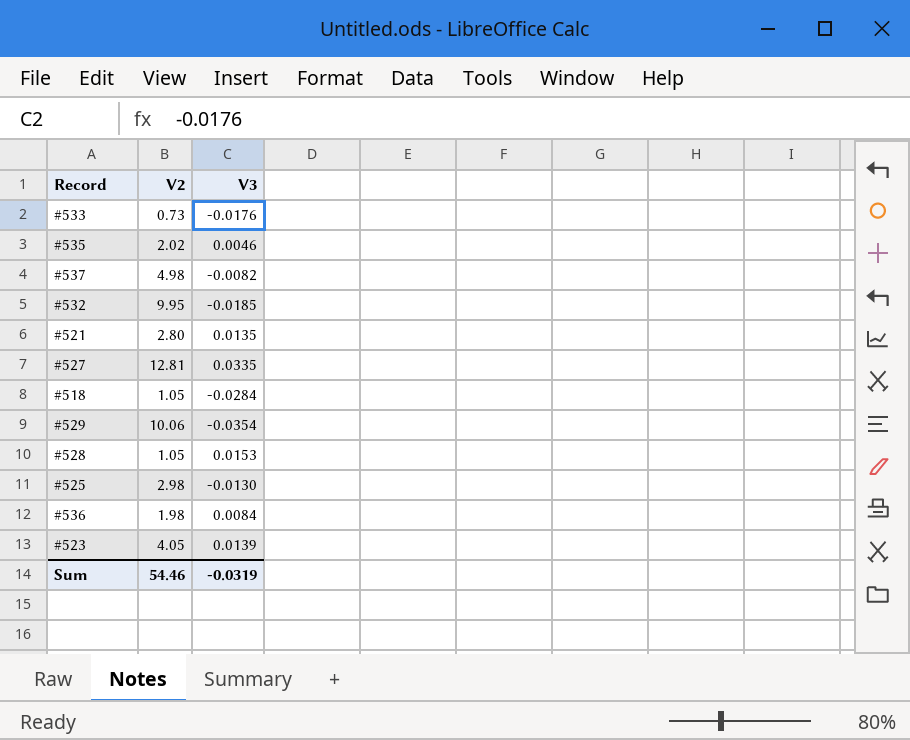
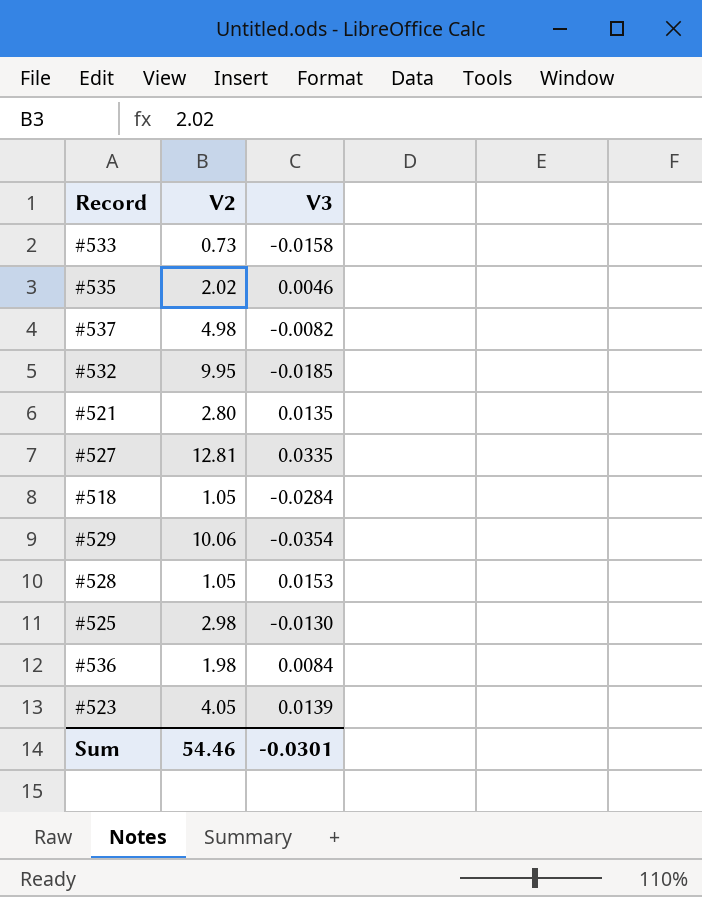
#533 | V3: -0.0176 -> -0.0158
Sum | V3: -0.0319 -> -0.0301

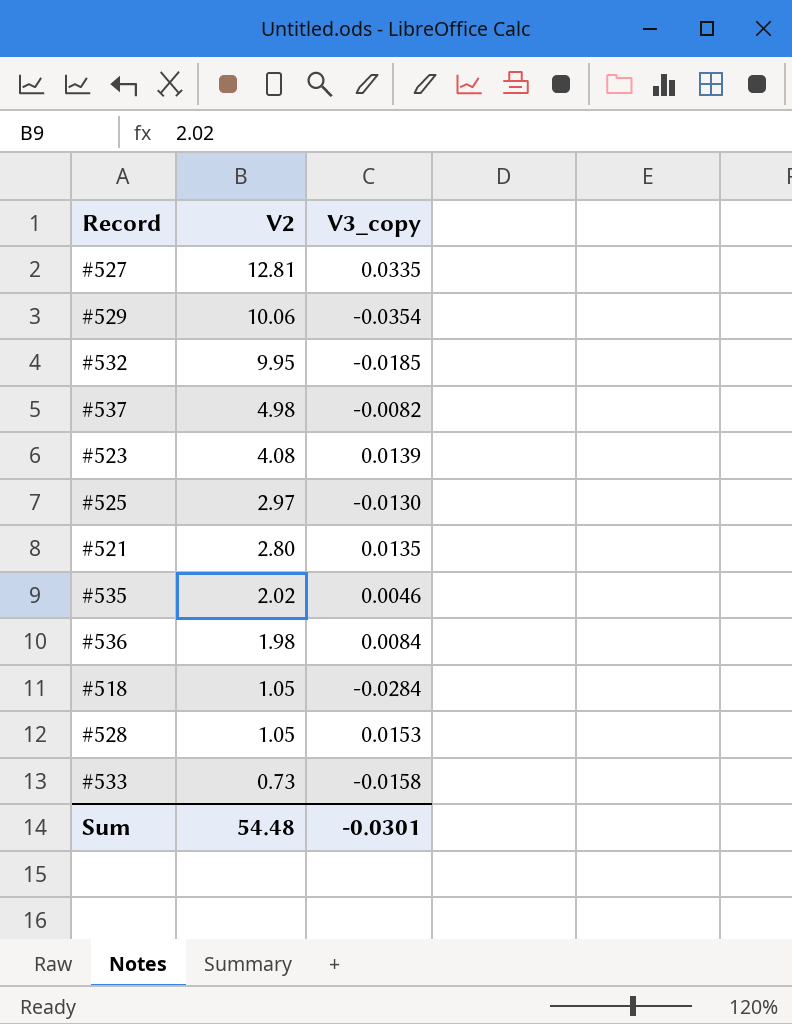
row order: none -> V2 descending
column name: V3 -> V3_copy
#523 | V2: 4.05 -> 4.08
#525 | V2: 2.98 -> 2.97
Sum | V2: 54.46 -> 54.48

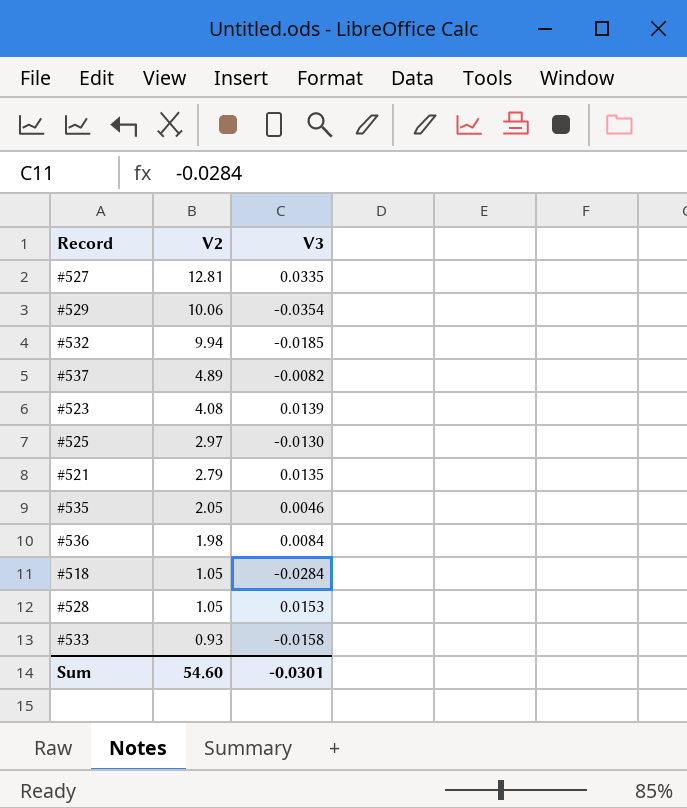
column name: V3_copy -> V3
#532 | V2: 9.95 -> 9.94
#537 | V2: 4.98 -> 4.89
#521 | V2: 2.80 -> 2.79
#535 | V2: 2.02 -> 2.05
#533 | V2: 0.73 -> 0.93
Sum | V2: 54.48 -> 54.60

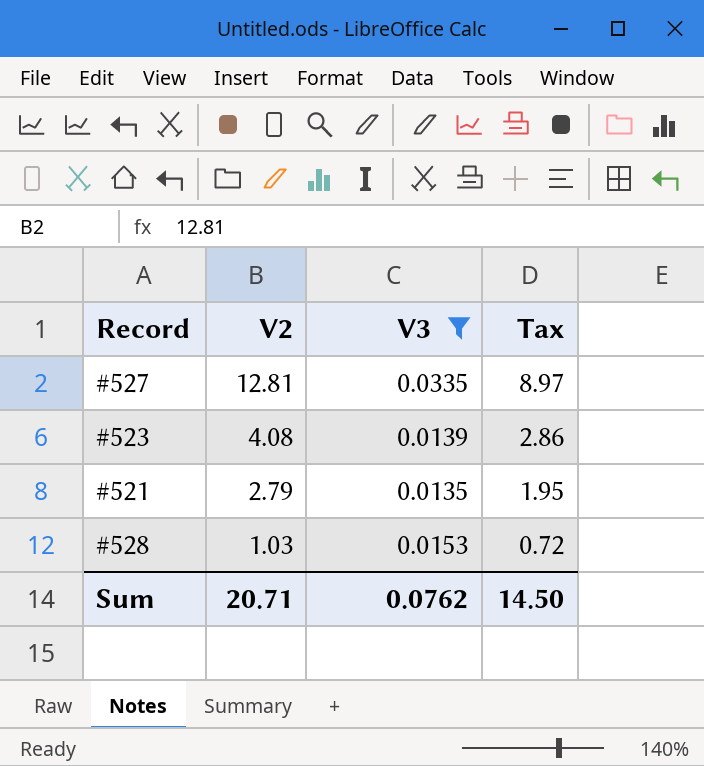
filter: none -> V3 >= 0.0135
column Tax | formula: none -> [V2] * 0.7
#528 | V2: 1.05 -> 1.03
Sum | V2: 54.60 -> 20.71
Sum | V3: -0.0301 -> 0.0762

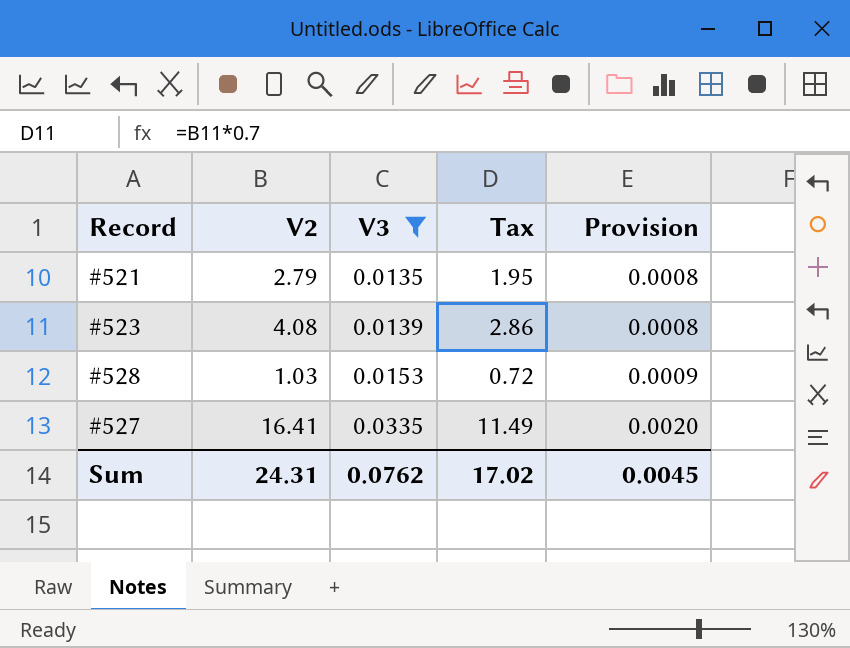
row order: V2 descending -> V3 ascending
column Provision | formula: none -> [V3] * 0.06
#527 | V2: 12.81 -> 16.41
#527 | Tax: 8.97 -> 11.49
Sum | V2: 20.71 -> 24.31
Sum | Tax: 14.50 -> 17.02

